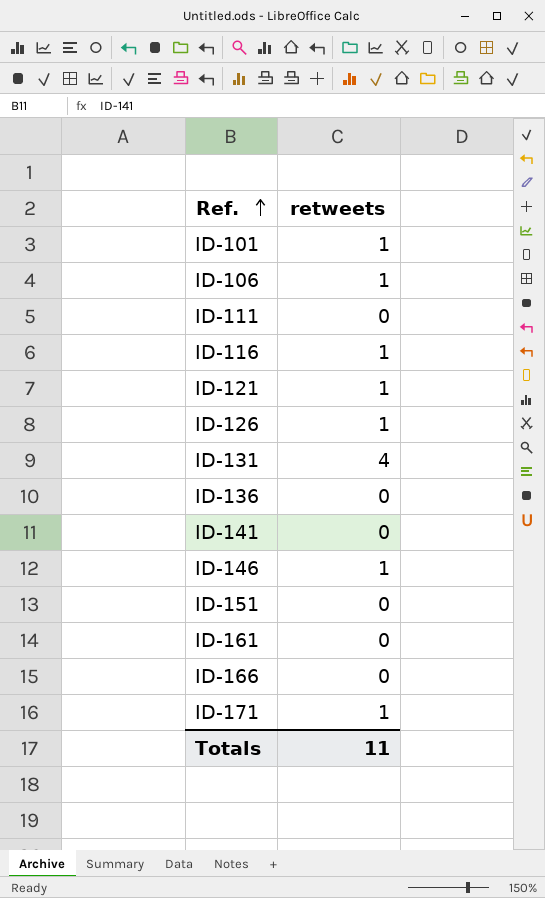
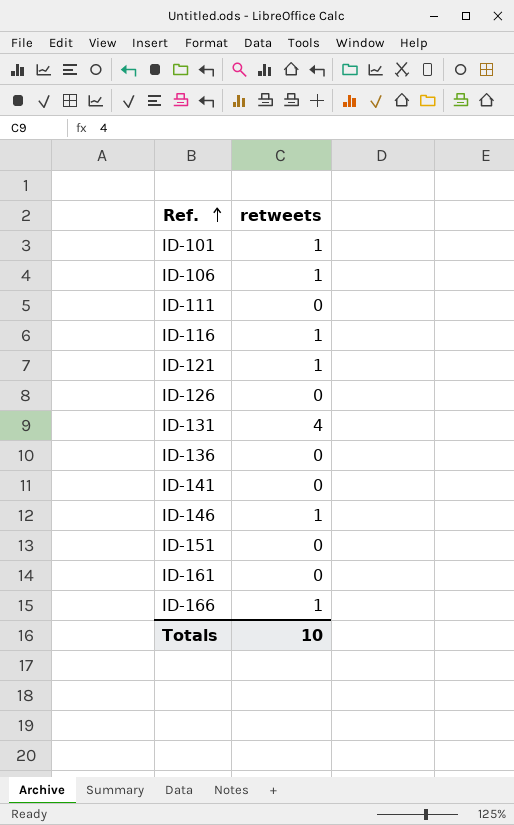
row ID-171: 1 -> none
ID-126 | retweets: 1 -> 0
ID-166 | retweets: 0 -> 1
Totals | retweets: 11 -> 10

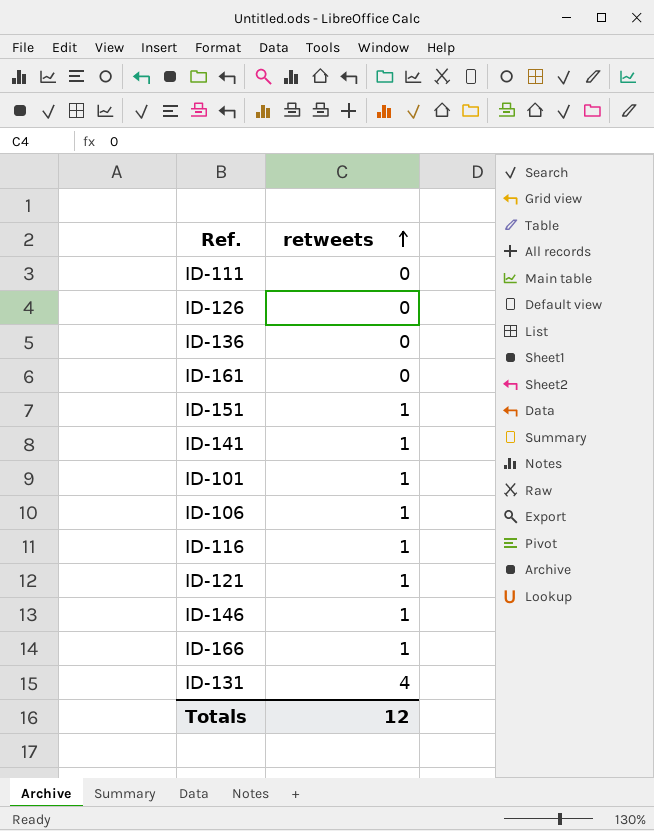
row order: Ref. ascending -> retweets ascending
ID-151 | retweets: 0 -> 1
ID-141 | retweets: 0 -> 1
Totals | retweets: 10 -> 12

